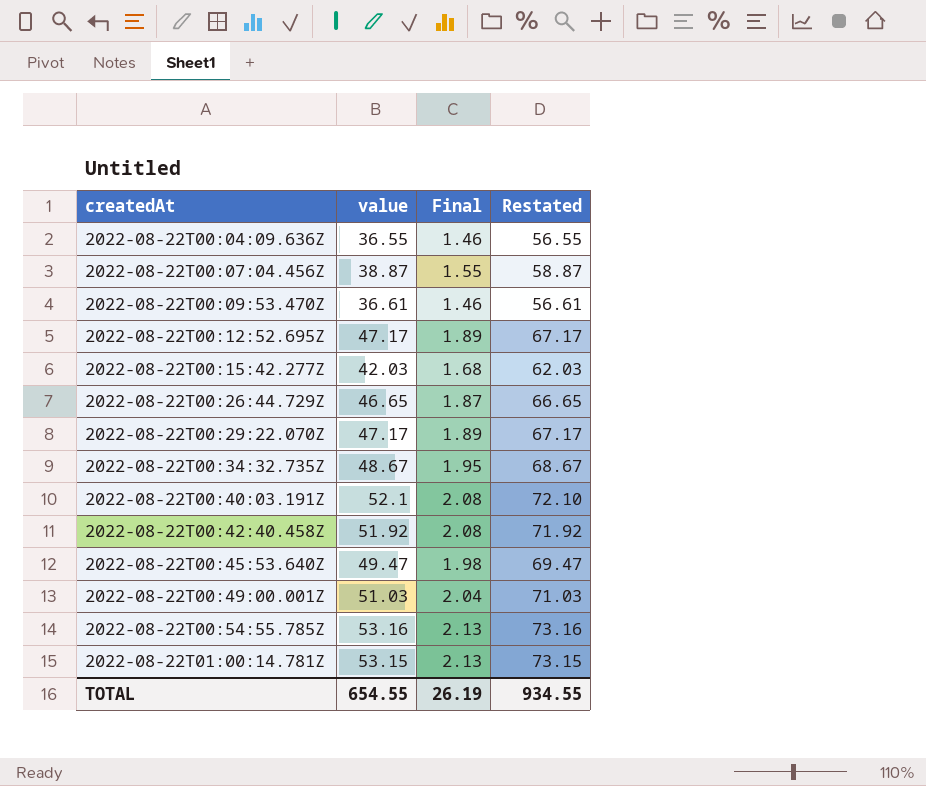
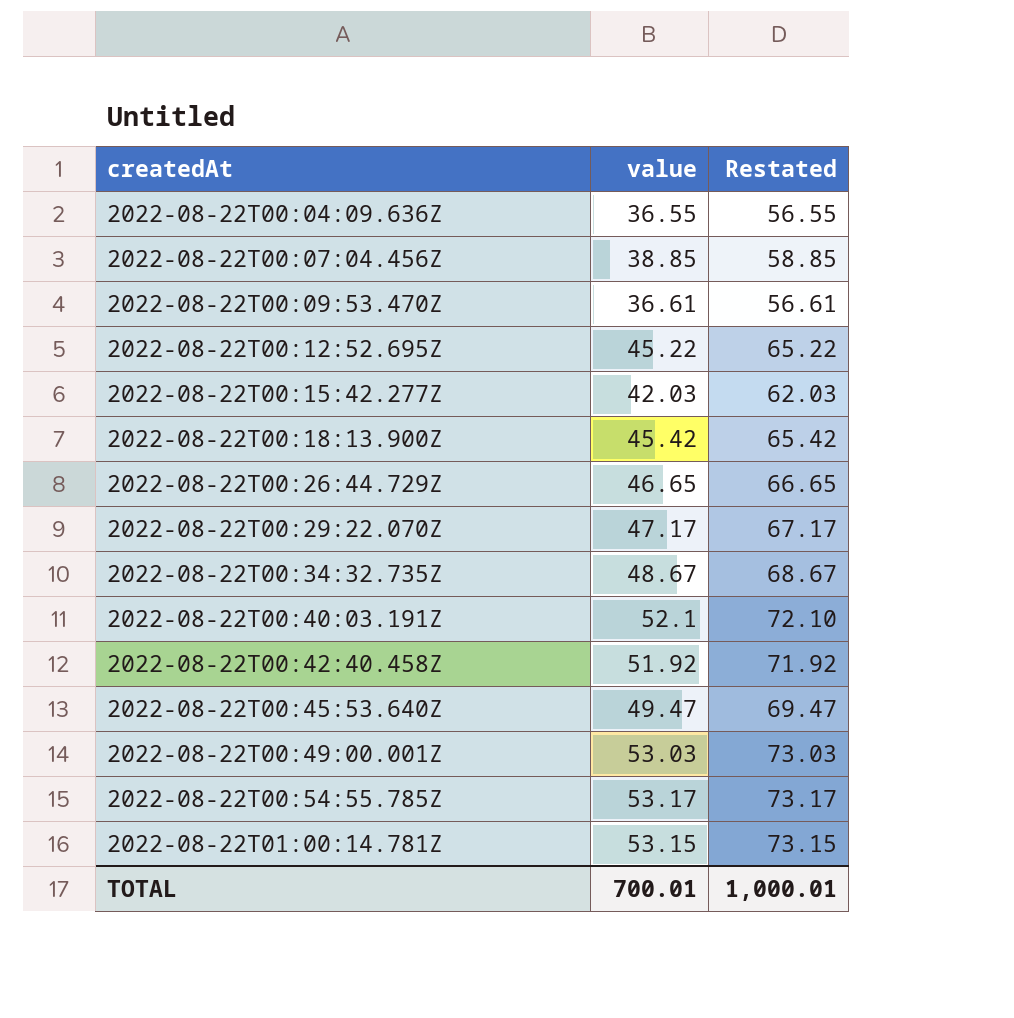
column Final | formula: [value] * 0.04 -> none
2022-08-22T00:07:04.456Z | value: 38.87 -> 38.85
2022-08-22T00:07:04.456Z | Restated: 58.87 -> 58.85
2022-08-22T00:12:52.695Z | value: 47.17 -> 45.22
2022-08-22T00:12:52.695Z | Restated: 67.17 -> 65.22
row 2022-08-22T00:18:13.900Z: none -> 45.42 | 65.42
2022-08-22T00:49:00.001Z | value: 51.03 -> 53.03
2022-08-22T00:49:00.001Z | Restated: 71.03 -> 73.03
2022-08-22T00:54:55.785Z | value: 53.16 -> 53.17
2022-08-22T00:54:55.785Z | Restated: 73.16 -> 73.17
TOTAL | value: 654.55 -> 700.01
TOTAL | Restated: 934.55 -> 1,000.01

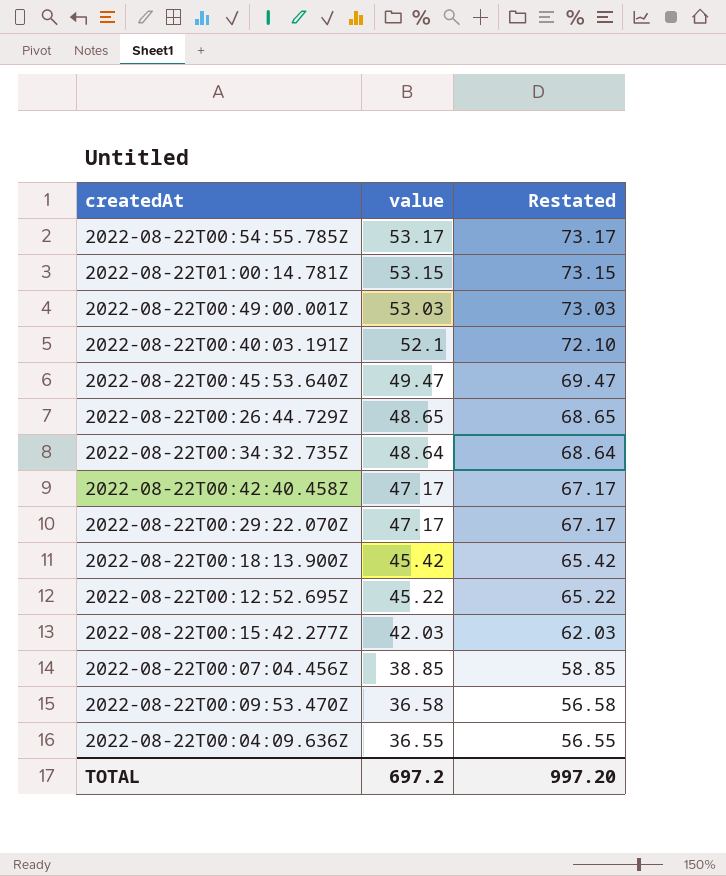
row order: createdAt ascending -> value descending
2022-08-22T00:26:44.729Z | value: 46.65 -> 48.65
2022-08-22T00:26:44.729Z | Restated: 66.65 -> 68.65
2022-08-22T00:34:32.735Z | value: 48.67 -> 48.64
2022-08-22T00:34:32.735Z | Restated: 68.67 -> 68.64
2022-08-22T00:42:40.458Z | value: 51.92 -> 47.17
2022-08-22T00:42:40.458Z | Restated: 71.92 -> 67.17
2022-08-22T00:09:53.470Z | value: 36.61 -> 36.58
2022-08-22T00:09:53.470Z | Restated: 56.61 -> 56.58
TOTAL | value: 700.01 -> 697.2
TOTAL | Restated: 1,000.01 -> 997.20

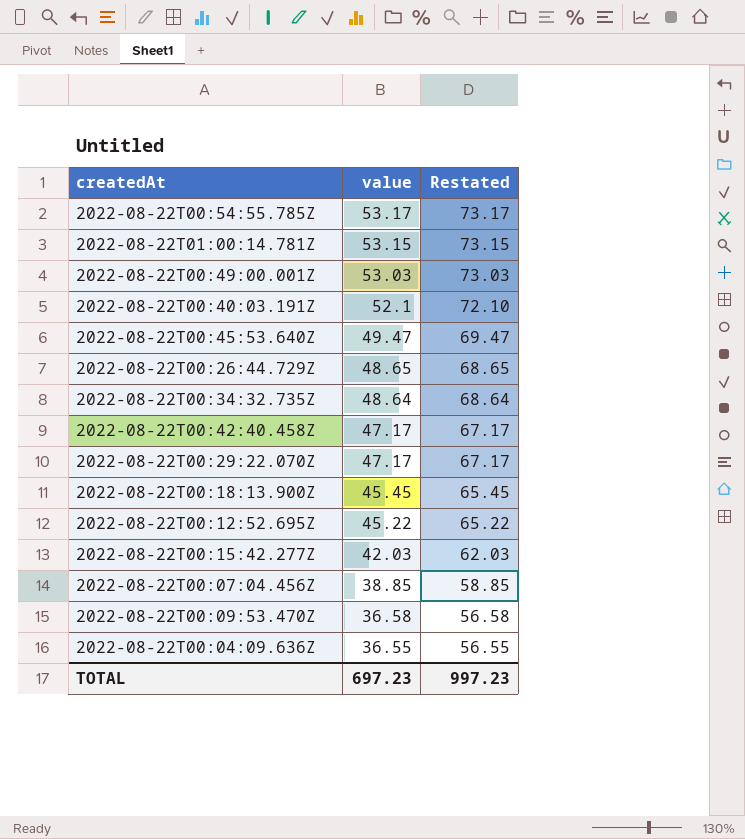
2022-08-22T00:18:13.900Z | value: 45.42 -> 45.45
2022-08-22T00:18:13.900Z | Restated: 65.42 -> 65.45
TOTAL | value: 697.2 -> 697.23
TOTAL | Restated: 997.20 -> 997.23

